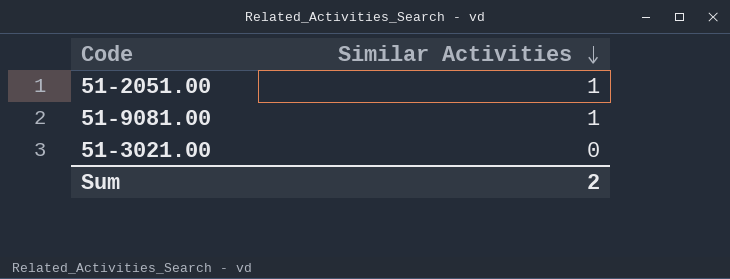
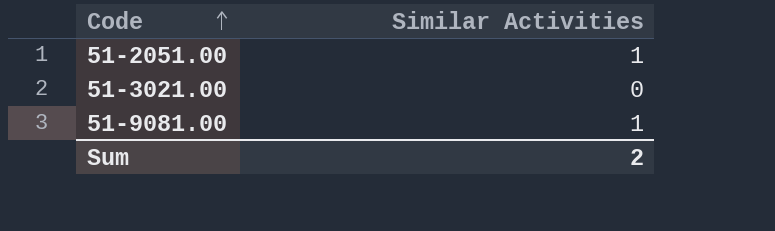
row order: Similar Activities descending -> Code ascending

